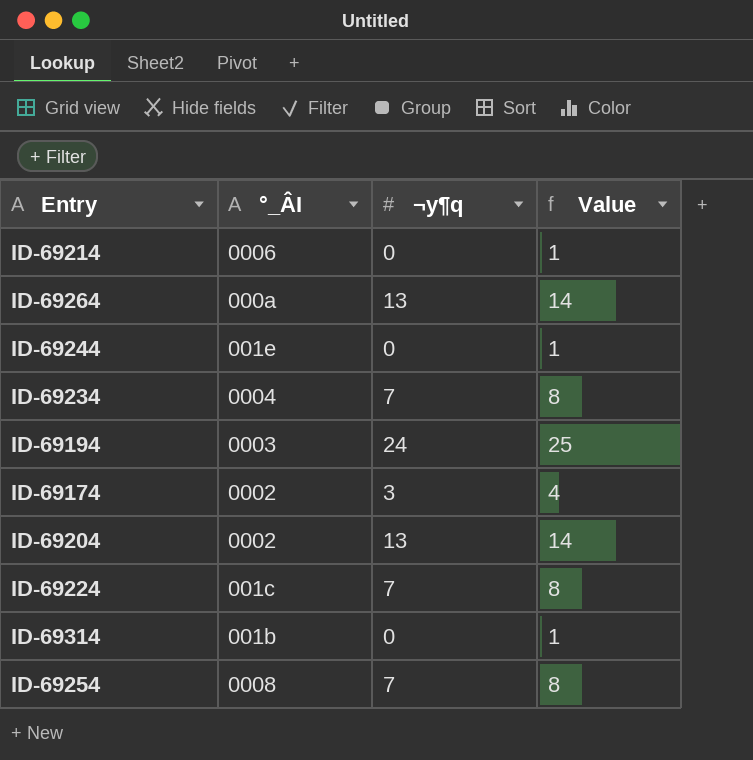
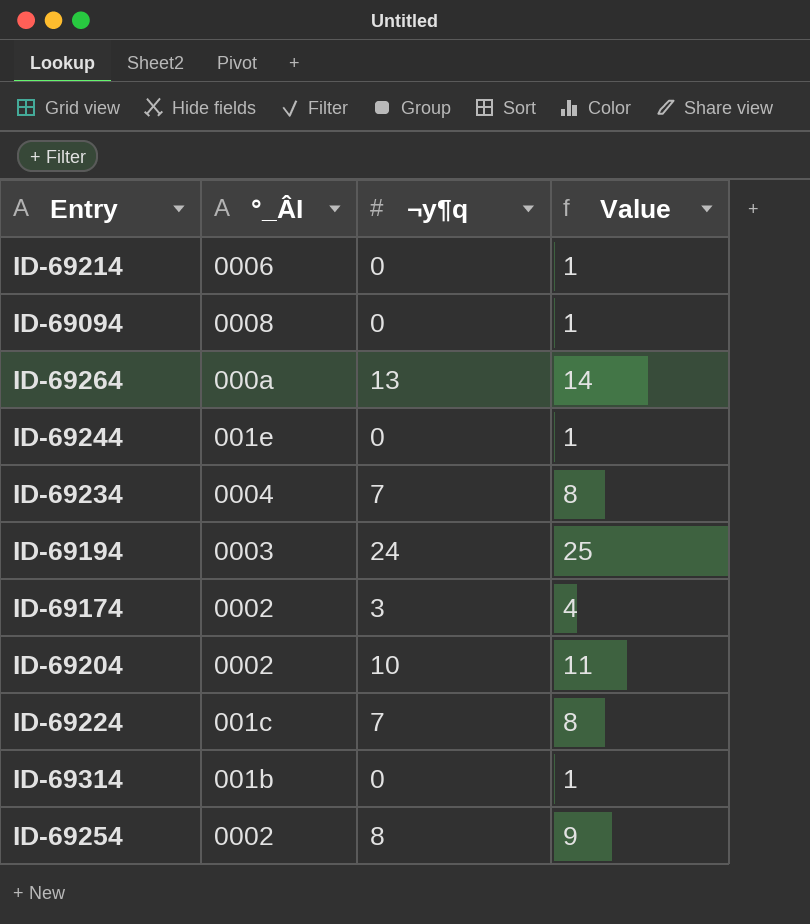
row ID-69094: none -> 0008 | 0 | 1
ID-69204 | ¬y¶q: 13 -> 10
ID-69204 | Value: 14 -> 11
ID-69254 | °_ÂI: 0008 -> 0002
ID-69254 | ¬y¶q: 7 -> 8
ID-69254 | Value: 8 -> 9

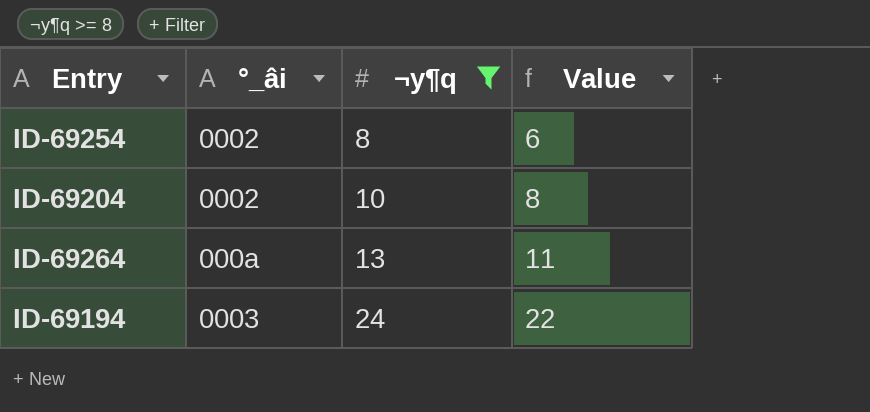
filter: none -> ¬y¶q >= 8
row order: none -> ¬y¶q ascending
column name: °_ÂI -> °_âi
column Value | formula: [¬y¶q] + 1 -> [¬y¶q] - 2

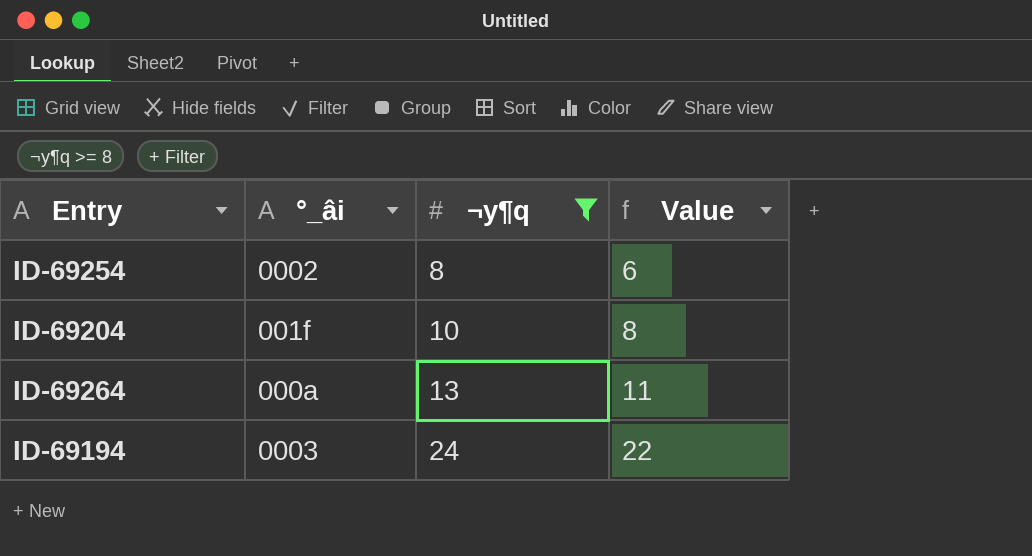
ID-69204 | °_âi: 0002 -> 001f

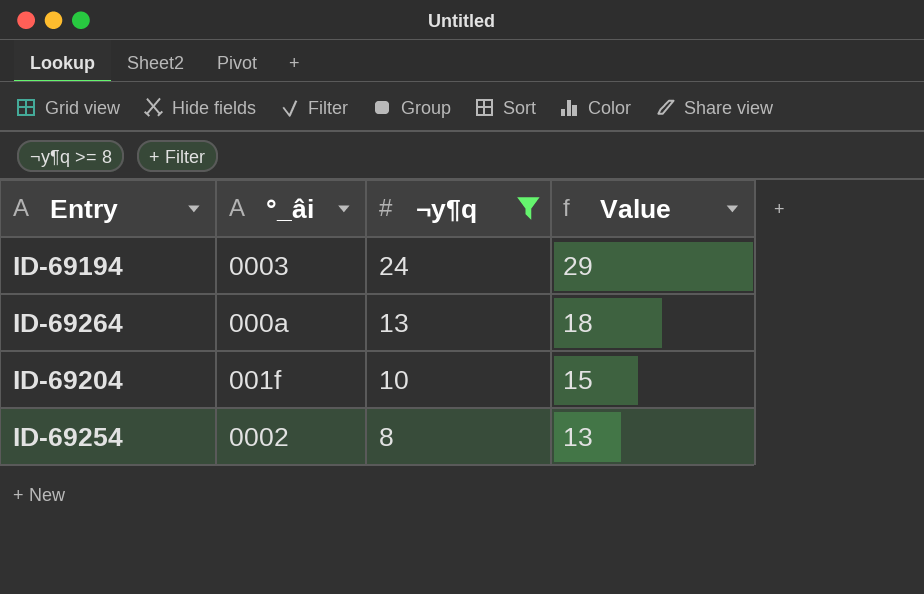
row order: ¬y¶q ascending -> ¬y¶q descending
column Value | formula: [¬y¶q] - 2 -> [¬y¶q] + 5

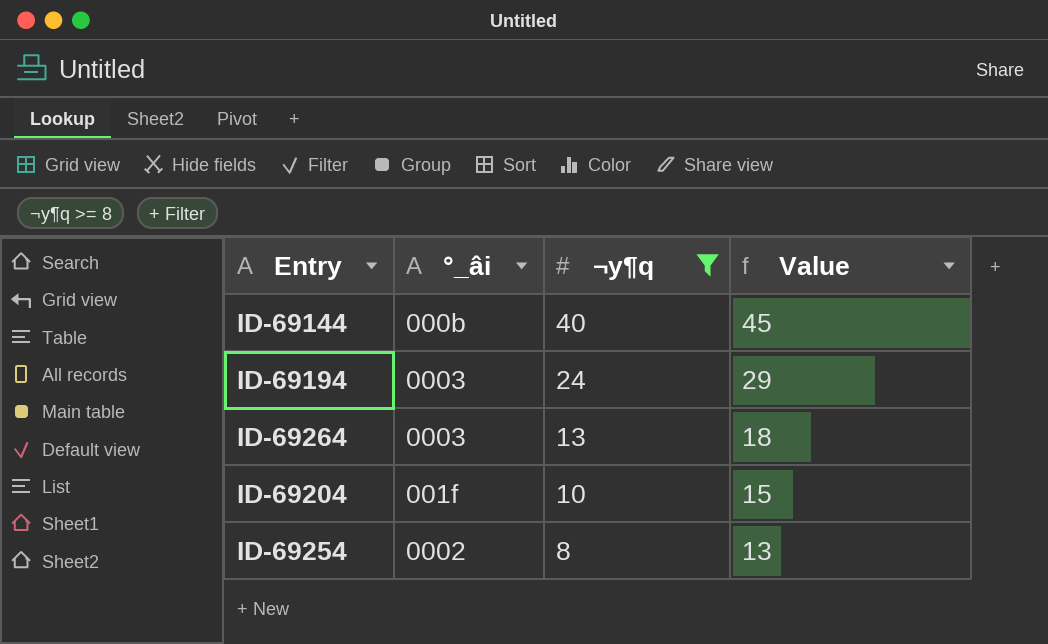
row ID-69144: none -> 000b | 40 | 45
ID-69264 | °_âi: 000a -> 0003

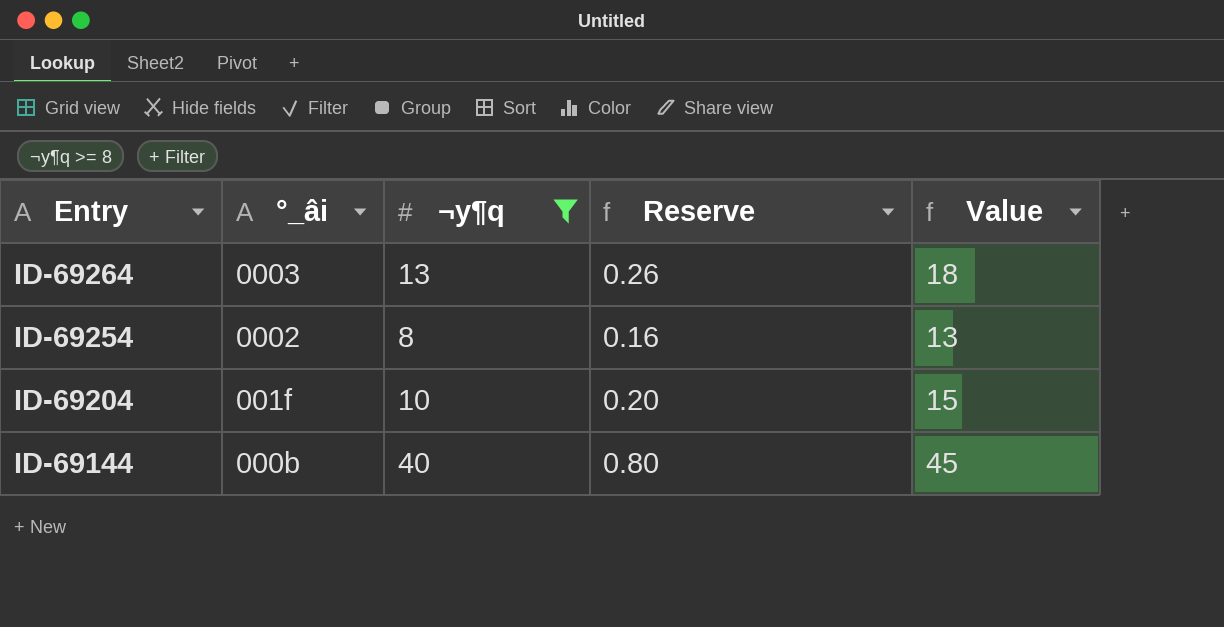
row order: ¬y¶q descending -> Entry descending
column Reserve | formula: none -> [¬y¶q] * 0.02
row ID-69194: 0003 | 24 | 29 -> none

